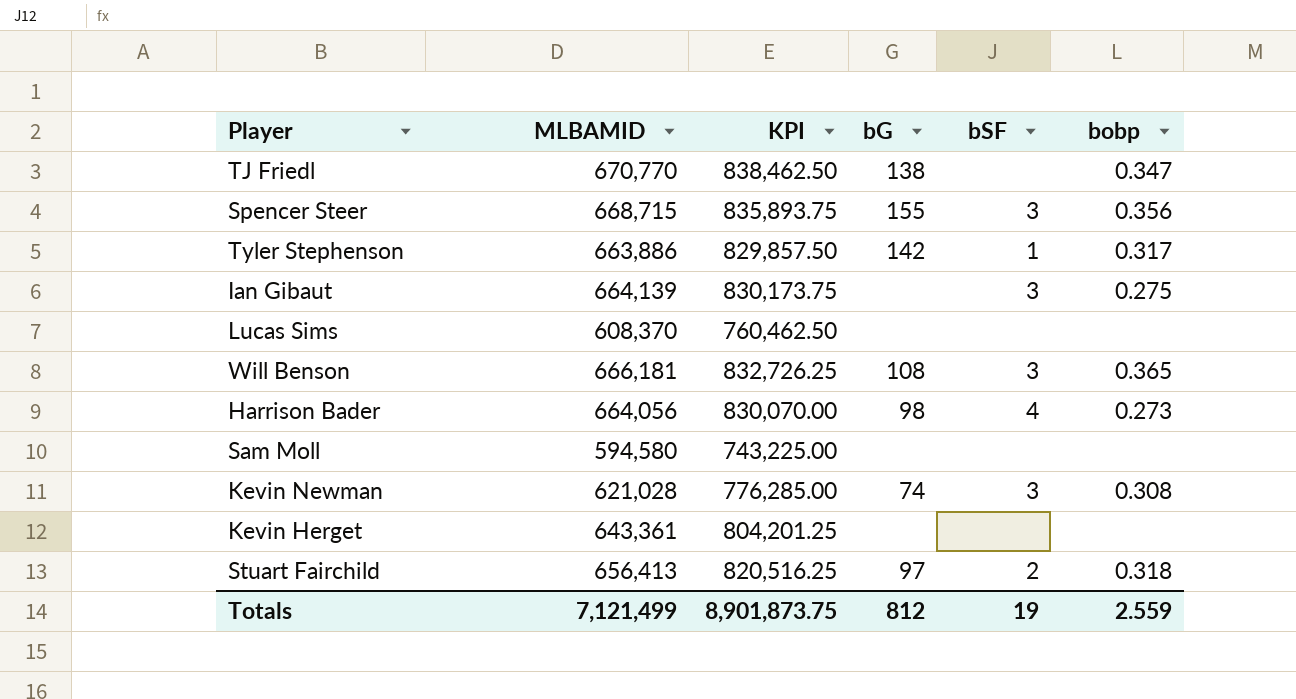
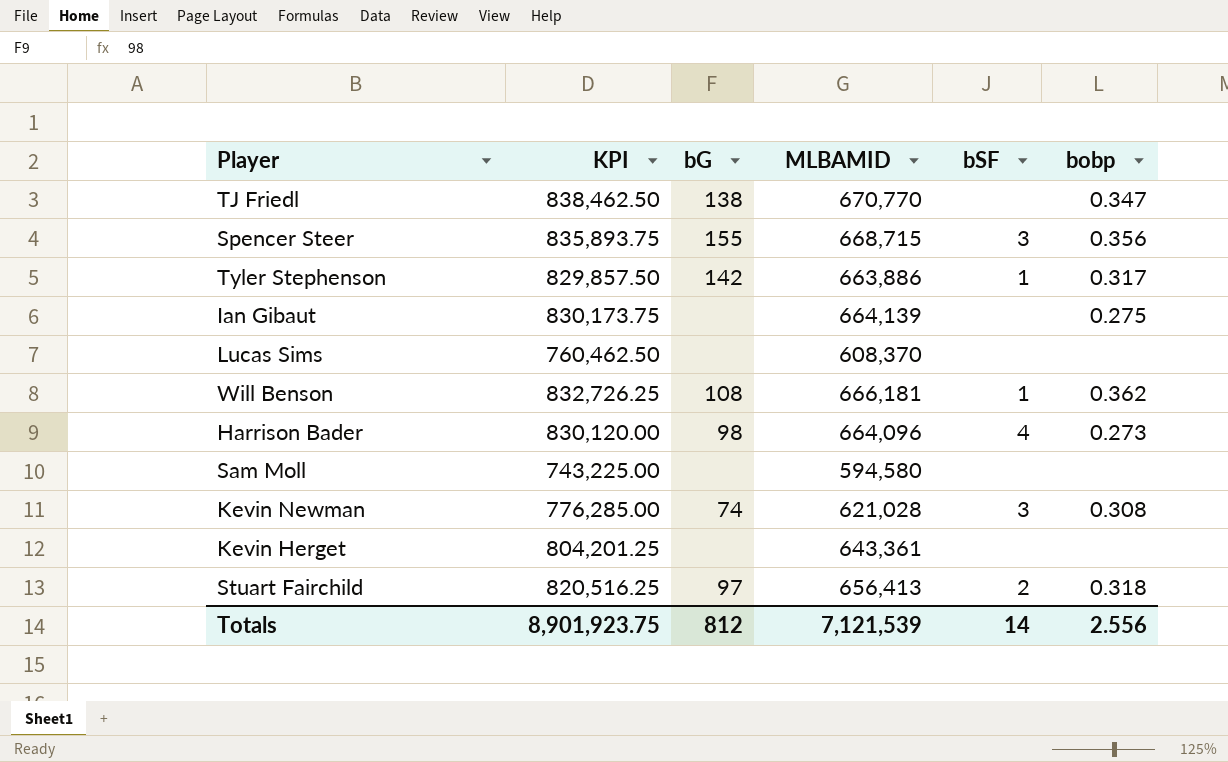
column MLBAMID | position: 2 -> 4
Ian Gibaut | bSF: 3 -> none
Will Benson | bSF: 3 -> 1
Will Benson | bobp: 0.365 -> 0.362
Harrison Bader | KPI: 830,070.00 -> 830,120.00
Harrison Bader | MLBAMID: 664,056 -> 664,096
Totals | KPI: 8,901,873.75 -> 8,901,923.75
Totals | MLBAMID: 7,121,499 -> 7,121,539
Totals | bSF: 19 -> 14
Totals | bobp: 2.559 -> 2.556

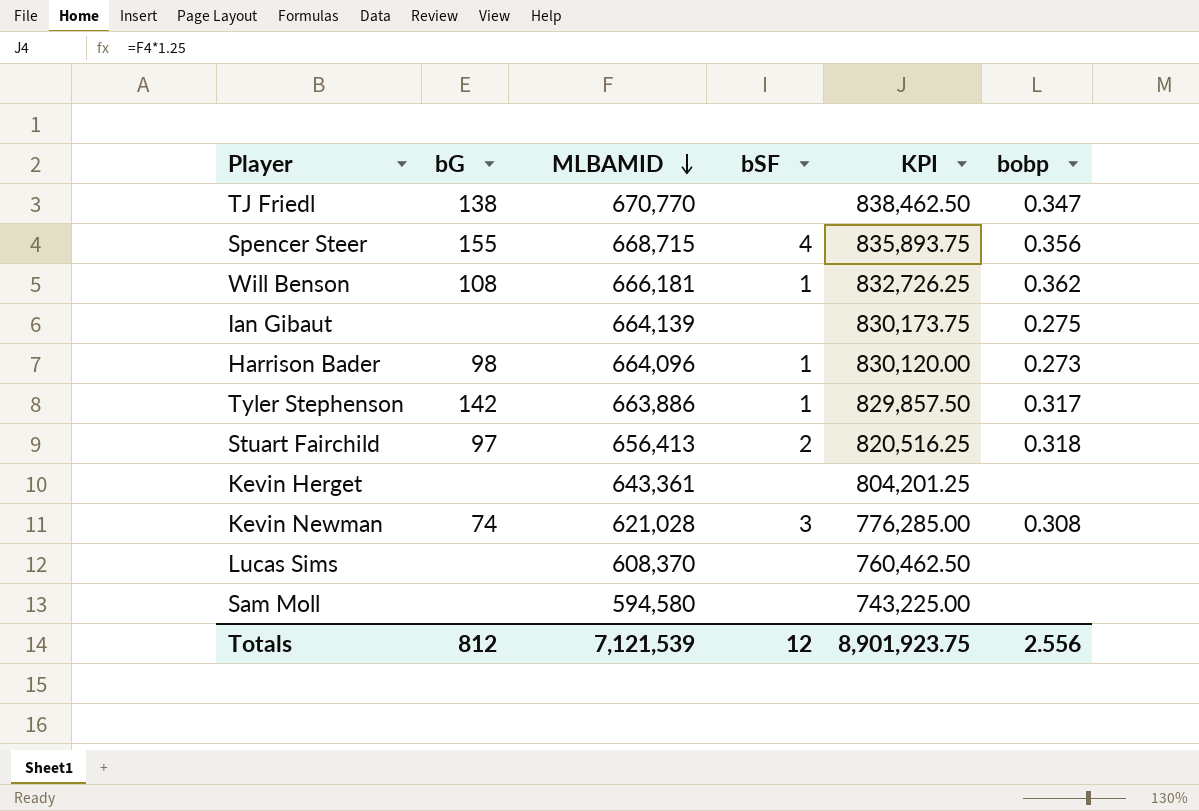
row order: none -> MLBAMID descending
column KPI | position: 2 -> 5
Spencer Steer | bSF: 3 -> 4
Harrison Bader | bSF: 4 -> 1
Totals | bSF: 14 -> 12

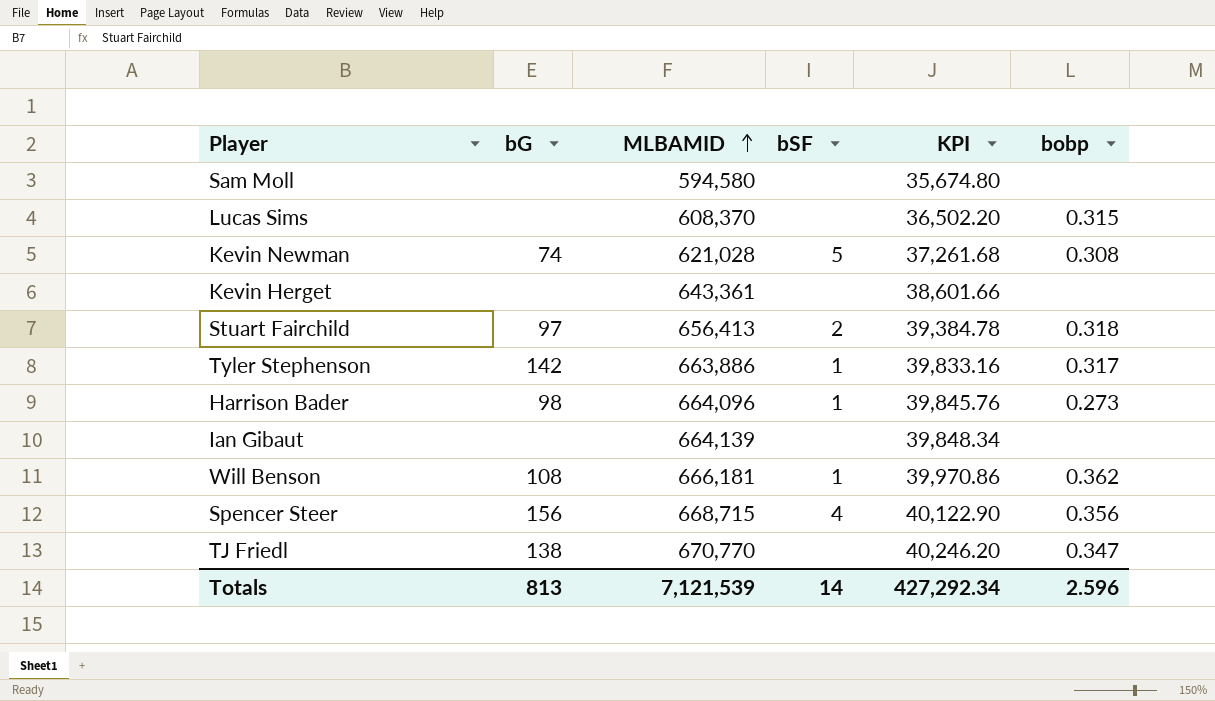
row order: MLBAMID descending -> MLBAMID ascending
column KPI | formula: [MLBAMID] * 1.25 -> [MLBAMID] * 0.06
Lucas Sims | bobp: none -> 0.315
Kevin Newman | bSF: 3 -> 5
Ian Gibaut | bobp: 0.275 -> none
Spencer Steer | bG: 155 -> 156
Totals | bG: 812 -> 813
Totals | bSF: 12 -> 14
Totals | KPI: 8,901,923.75 -> 427,292.34
Totals | bobp: 2.556 -> 2.596

